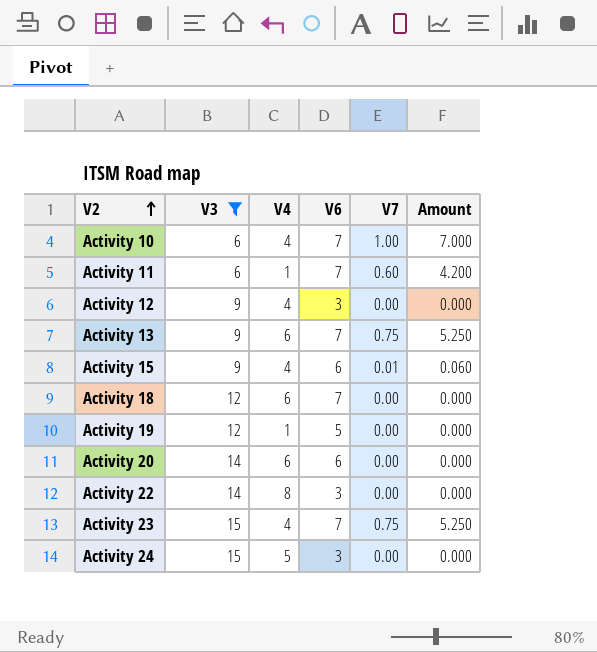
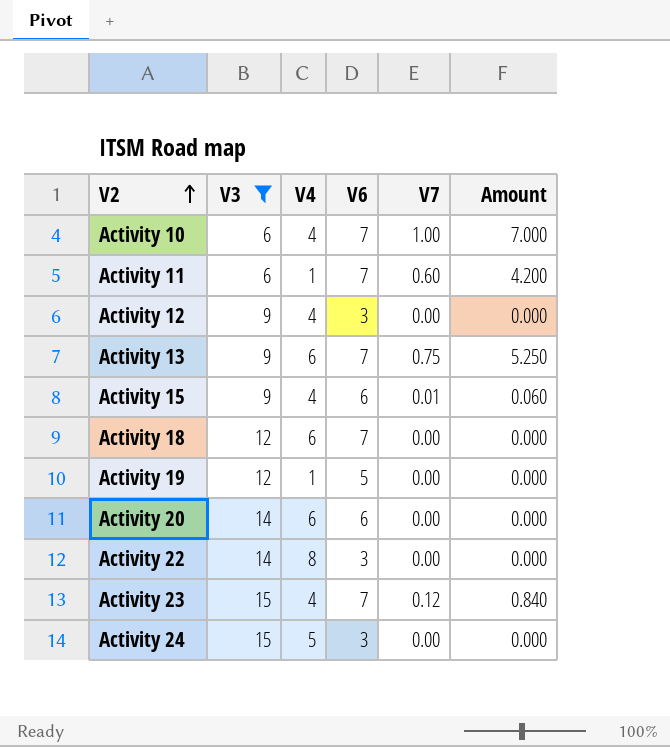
Activity 23 | V7: 0.75 -> 0.12
Activity 23 | Amount: 5.250 -> 0.840

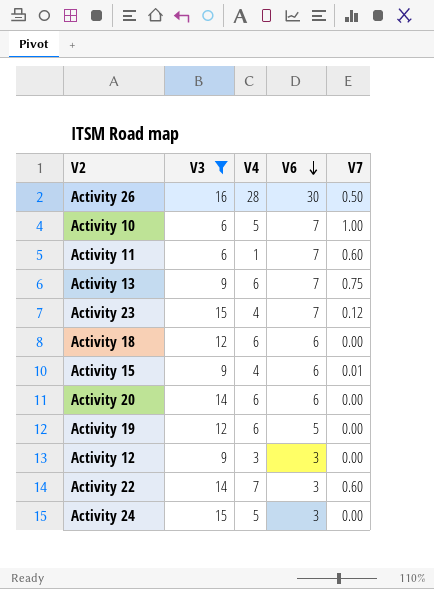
row order: V2 ascending -> V6 descending
column Amount | formula: [V6] * [V7] -> none
row Activity 26: none -> 16 | 28 | 30 | 0.50
Activity 10 | V4: 4 -> 5
Activity 18 | V6: 7 -> 6
Activity 19 | V4: 1 -> 6
Activity 12 | V4: 4 -> 3
Activity 22 | V4: 8 -> 7
Activity 22 | V7: 0.00 -> 0.60

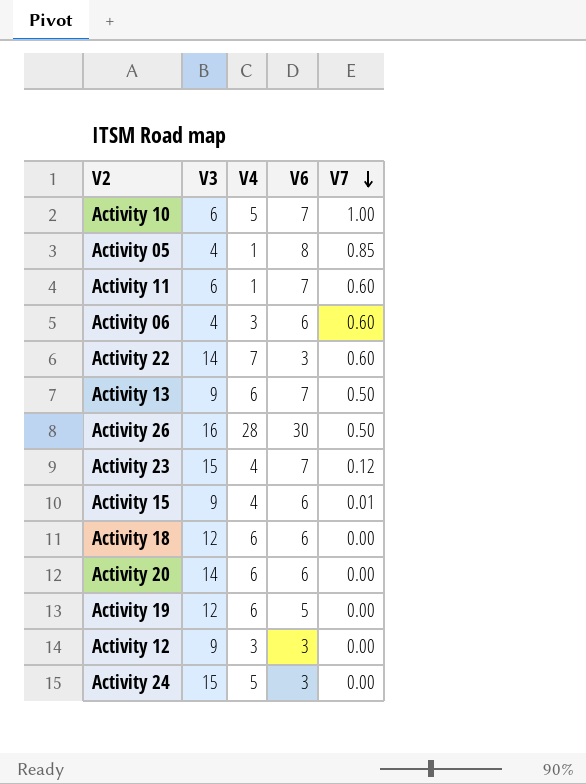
filter: V3 != 4 -> none
row order: V6 descending -> V7 descending
Activity 13 | V7: 0.75 -> 0.50

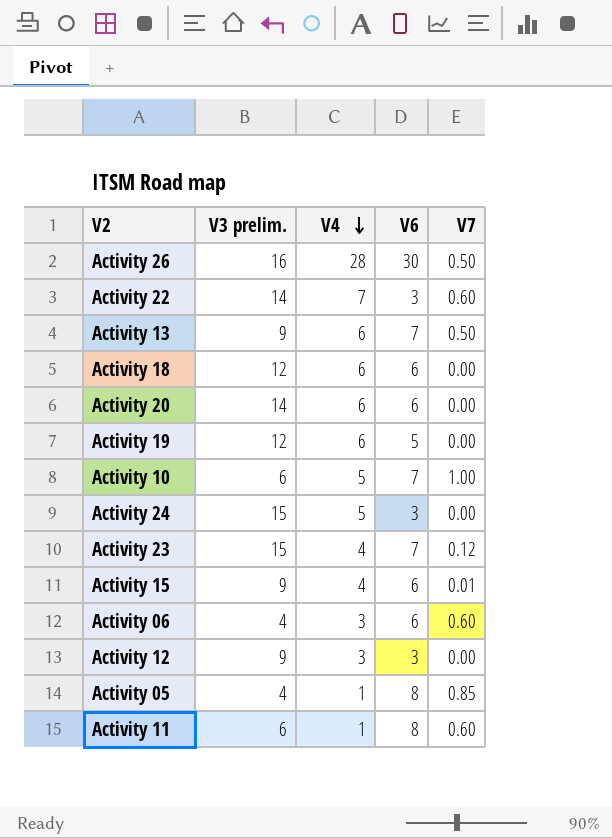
row order: V7 descending -> V4 descending
column name: V3 -> V3 prelim.
Activity 11 | V6: 7 -> 8

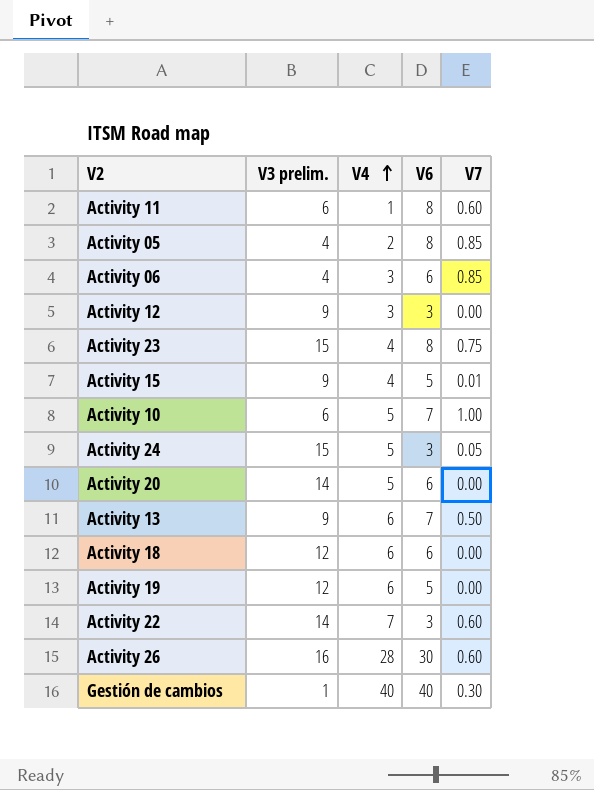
row order: V4 descending -> V4 ascending
Activity 05 | V4: 1 -> 2
Activity 06 | V7: 0.60 -> 0.85
Activity 23 | V6: 7 -> 8
Activity 23 | V7: 0.12 -> 0.75
Activity 15 | V6: 6 -> 5
Activity 24 | V7: 0.00 -> 0.05
Activity 20 | V4: 6 -> 5
Activity 26 | V7: 0.50 -> 0.60
row Gestión de cambios: none -> 1 | 40 | 40 | 0.30

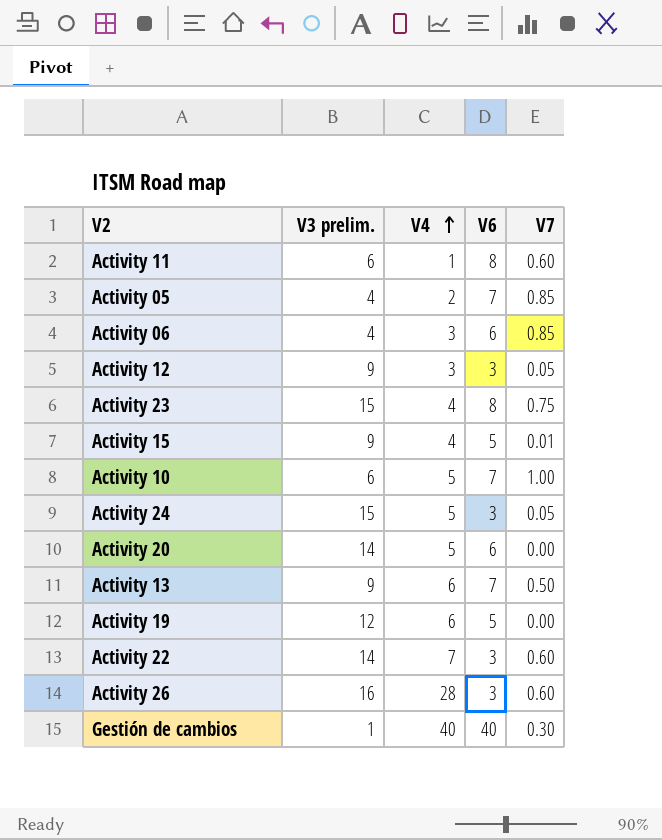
row Activity 18: 12 | 6 | 6 | 0.00 -> none
Activity 05 | V6: 8 -> 7
Activity 12 | V7: 0.00 -> 0.05
Activity 26 | V6: 30 -> 3

